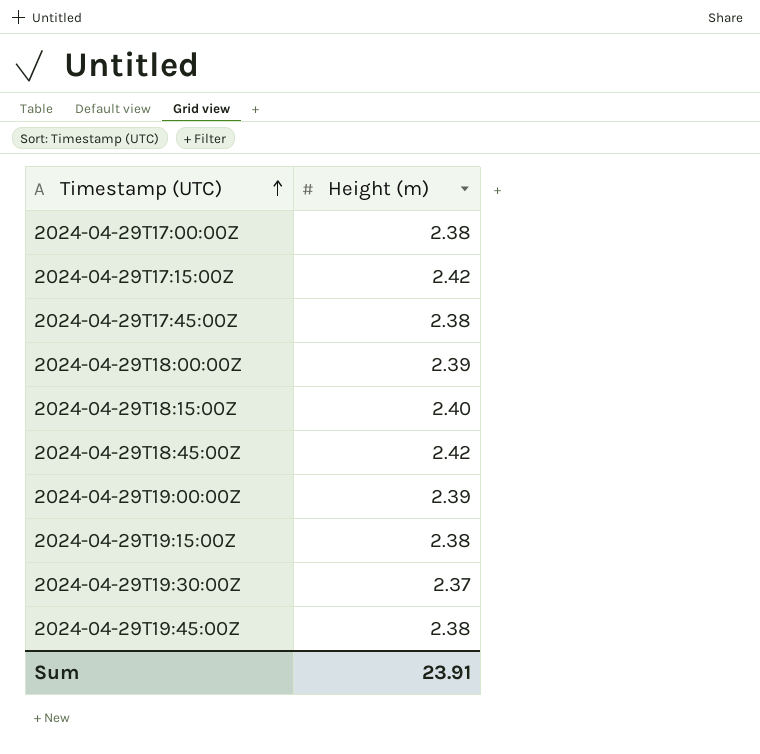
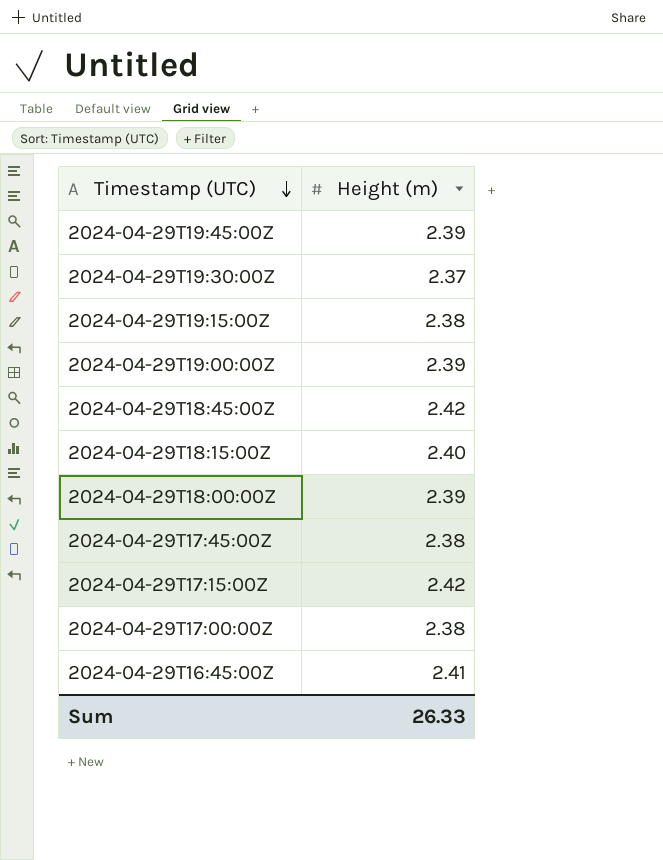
row order: Timestamp (UTC) ascending -> Timestamp (UTC) descending
2024-04-29T19:45:00Z | Height (m): 2.38 -> 2.39
row 2024-04-29T16:45:00Z: none -> 2.41
Sum | Height (m): 23.91 -> 26.33

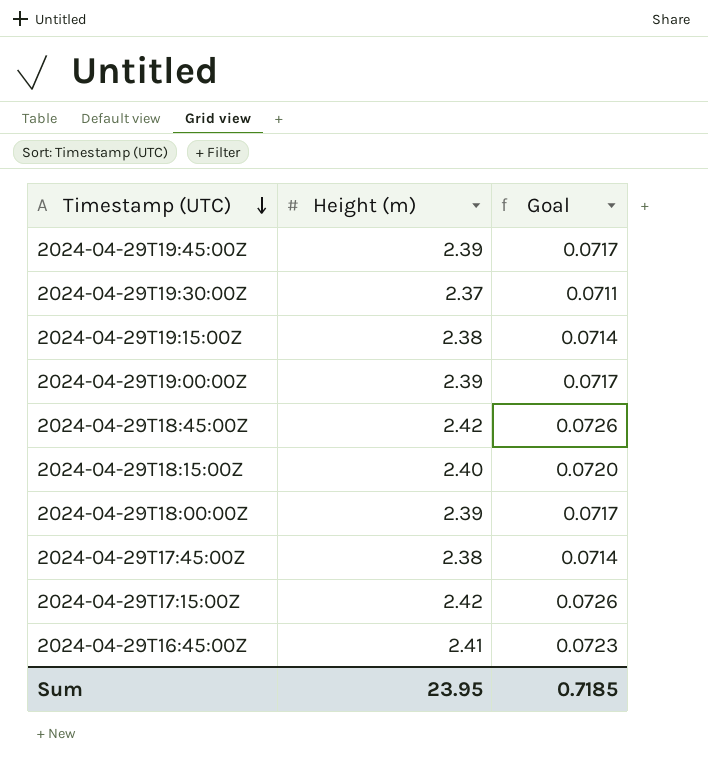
column Goal | formula: none -> [Height (m)] * 0.03
row 2024-04-29T17:00:00Z: 2.38 -> none
Sum | Height (m): 26.33 -> 23.95

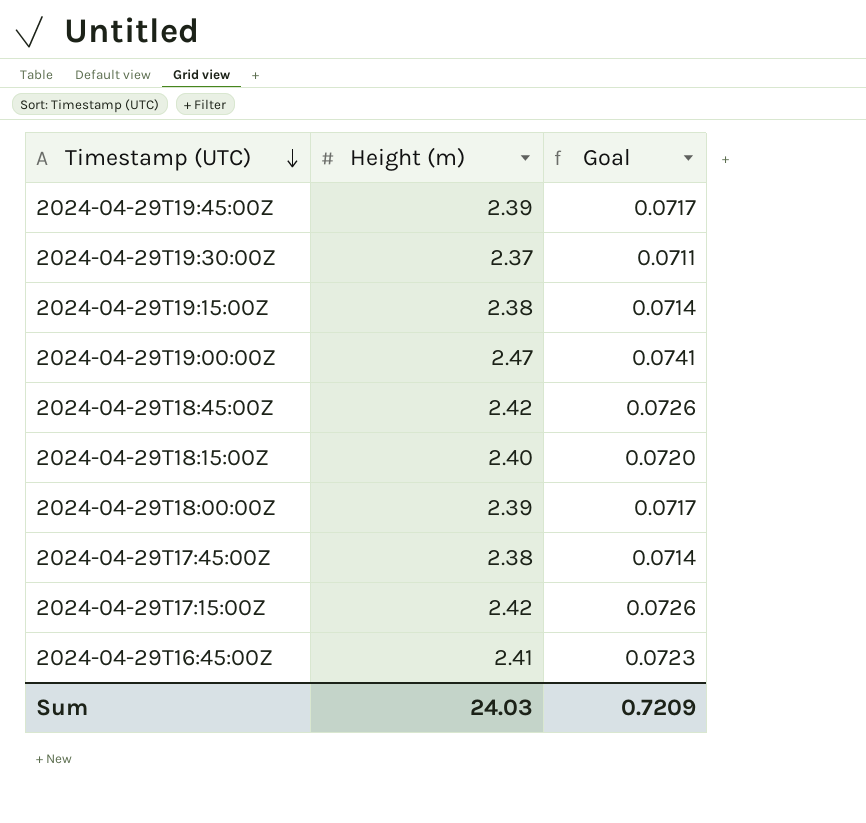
2024-04-29T19:00:00Z | Height (m): 2.39 -> 2.47
2024-04-29T19:00:00Z | Goal: 0.0717 -> 0.0741
Sum | Height (m): 23.95 -> 24.03
Sum | Goal: 0.7185 -> 0.7209

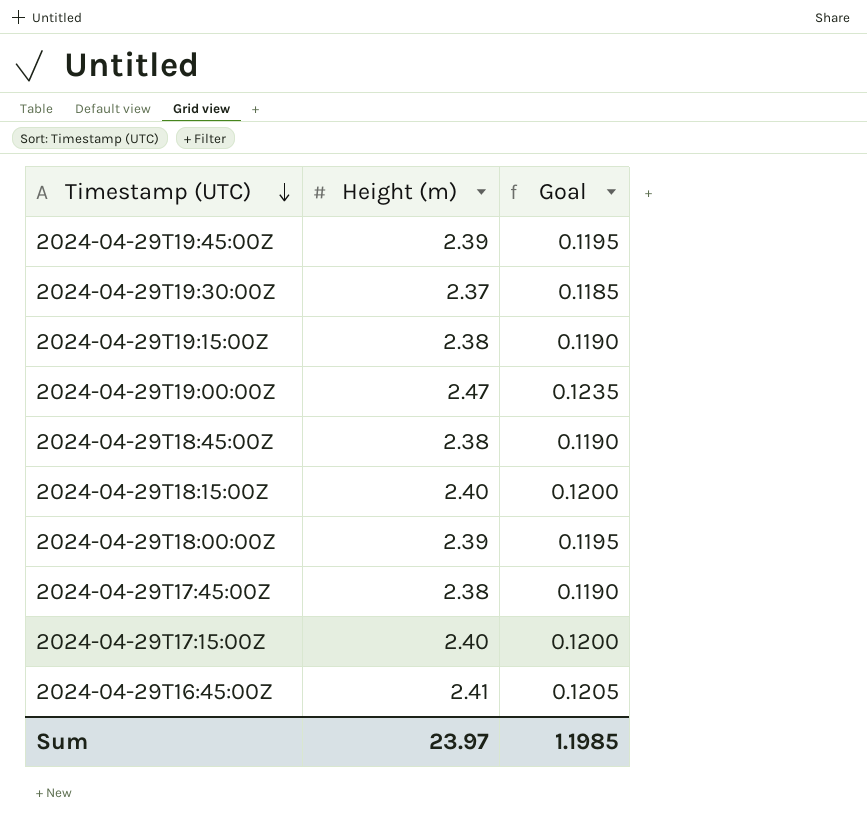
column Goal | formula: [Height (m)] * 0.03 -> [Height (m)] * 0.05
2024-04-29T18:45:00Z | Height (m): 2.42 -> 2.38
2024-04-29T17:15:00Z | Height (m): 2.42 -> 2.40
Sum | Height (m): 24.03 -> 23.97
Sum | Goal: 0.7209 -> 1.1985

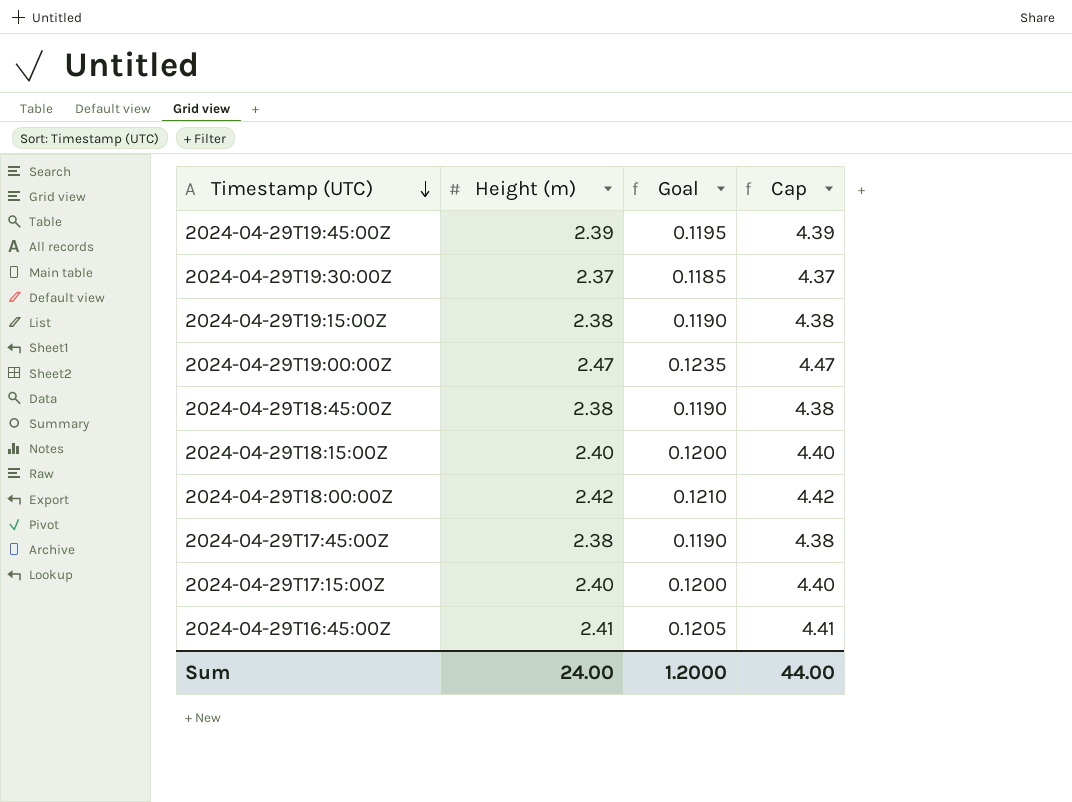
column Cap | formula: none -> [Height (m)] + 2
2024-04-29T18:00:00Z | Height (m): 2.39 -> 2.42
2024-04-29T18:00:00Z | Goal: 0.1195 -> 0.1210
Sum | Height (m): 23.97 -> 24.00
Sum | Goal: 1.1985 -> 1.2000

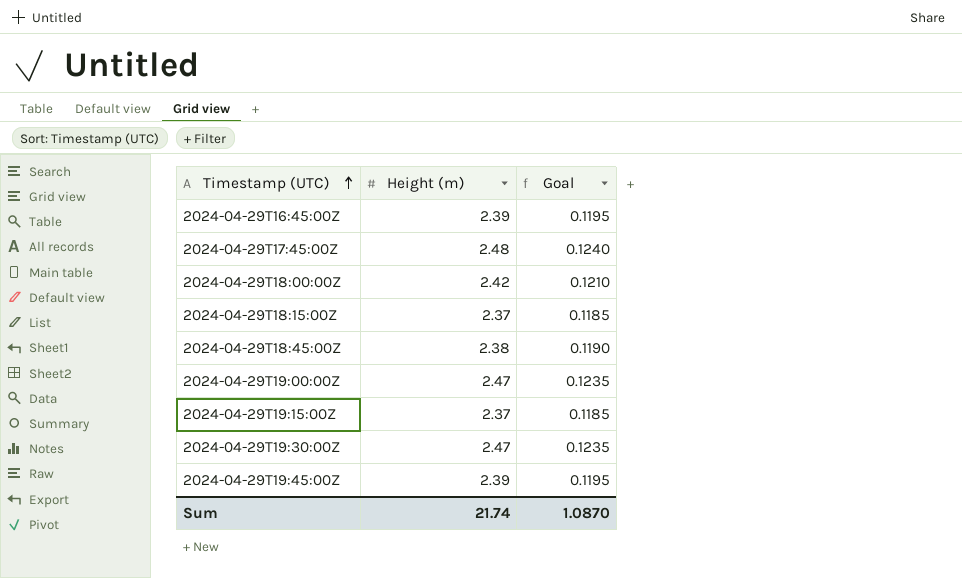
row order: Timestamp (UTC) descending -> Timestamp (UTC) ascending
column Cap | formula: [Height (m)] + 2 -> none
row 2024-04-29T17:15:00Z: 2.40 | 0.1200 | 4.40 -> none
2024-04-29T16:45:00Z | Height (m): 2.41 -> 2.39
2024-04-29T16:45:00Z | Goal: 0.1205 -> 0.1195
2024-04-29T17:45:00Z | Height (m): 2.38 -> 2.48
2024-04-29T17:45:00Z | Goal: 0.1190 -> 0.1240
2024-04-29T18:15:00Z | Height (m): 2.40 -> 2.37
2024-04-29T18:15:00Z | Goal: 0.1200 -> 0.1185
2024-04-29T19:15:00Z | Height (m): 2.38 -> 2.37
2024-04-29T19:15:00Z | Goal: 0.1190 -> 0.1185
2024-04-29T19:30:00Z | Height (m): 2.37 -> 2.47
2024-04-29T19:30:00Z | Goal: 0.1185 -> 0.1235
Sum | Height (m): 24.00 -> 21.74
Sum | Goal: 1.2000 -> 1.0870

